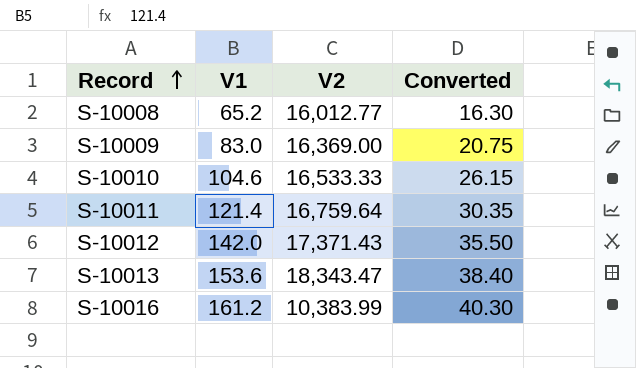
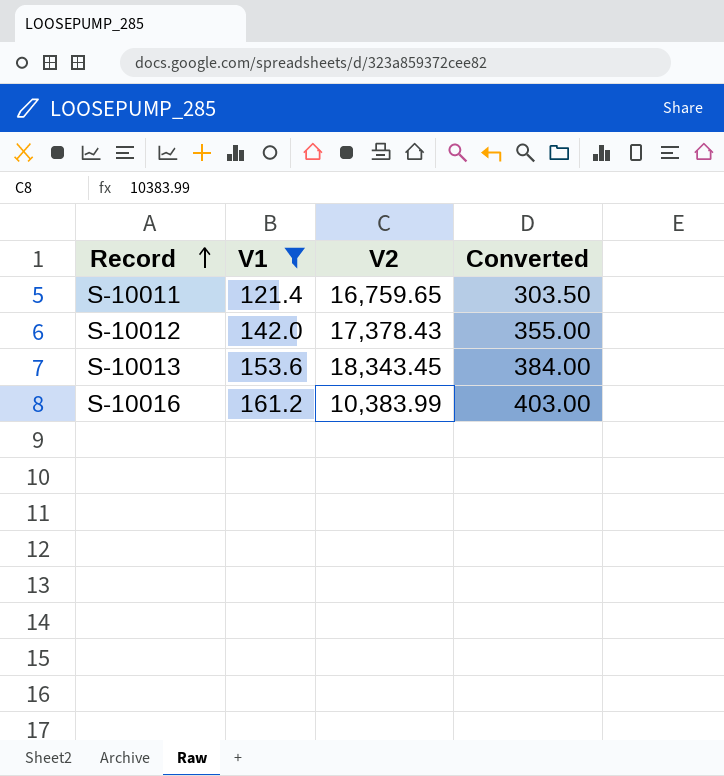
filter: none -> V1 >= 121.4
column Converted | formula: [V1] * 0.25 -> [V1] * 2.5
S-10011 | V2: 16,759.64 -> 16,759.65
S-10012 | V2: 17,371.43 -> 17,378.43
S-10013 | V2: 18,343.47 -> 18,343.45

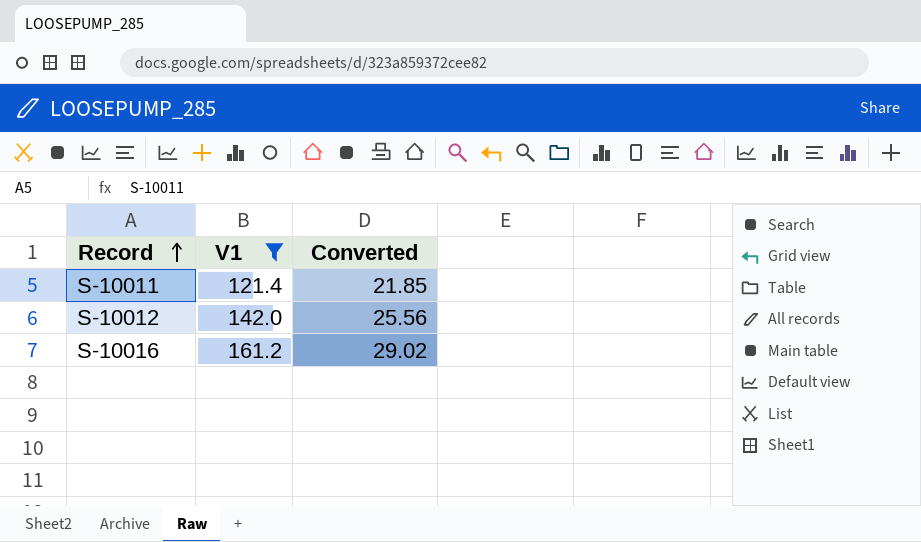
column V2 | position: 3 -> none
column Converted | formula: [V1] * 2.5 -> [V1] * 0.18
row S-10013: 153.6 | 18,343.45 | 384.00 -> none

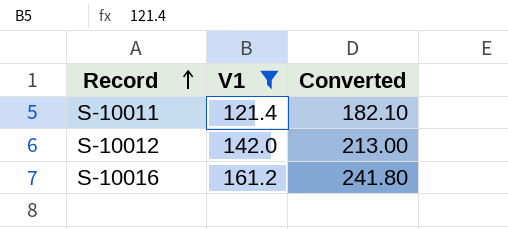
column Converted | formula: [V1] * 0.18 -> [V1] * 1.5

